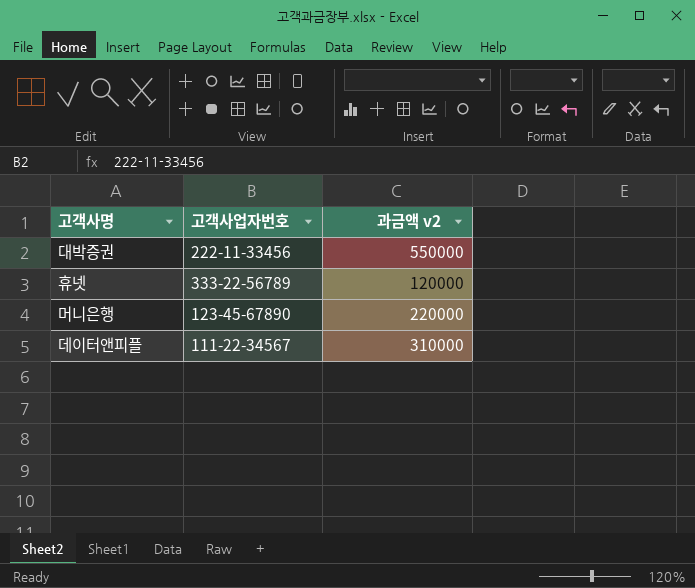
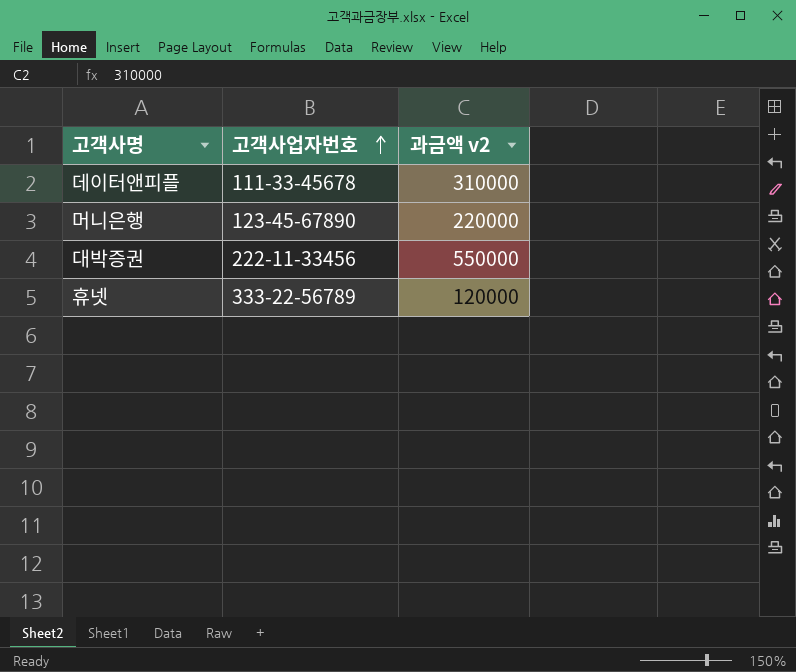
row order: none -> 고객사업자번호 ascending
데이터앤피플 | 고객사업자번호: 111-22-34567 -> 111-33-45678

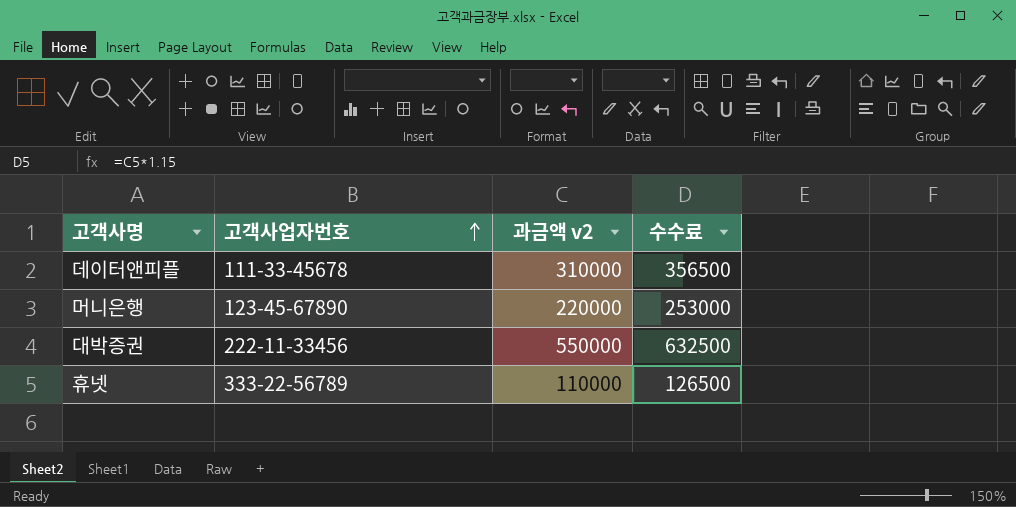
column 수수료 | formula: none -> [과금액 v2] * 1.15
휴넷 | 과금액 v2: 120000 -> 110000

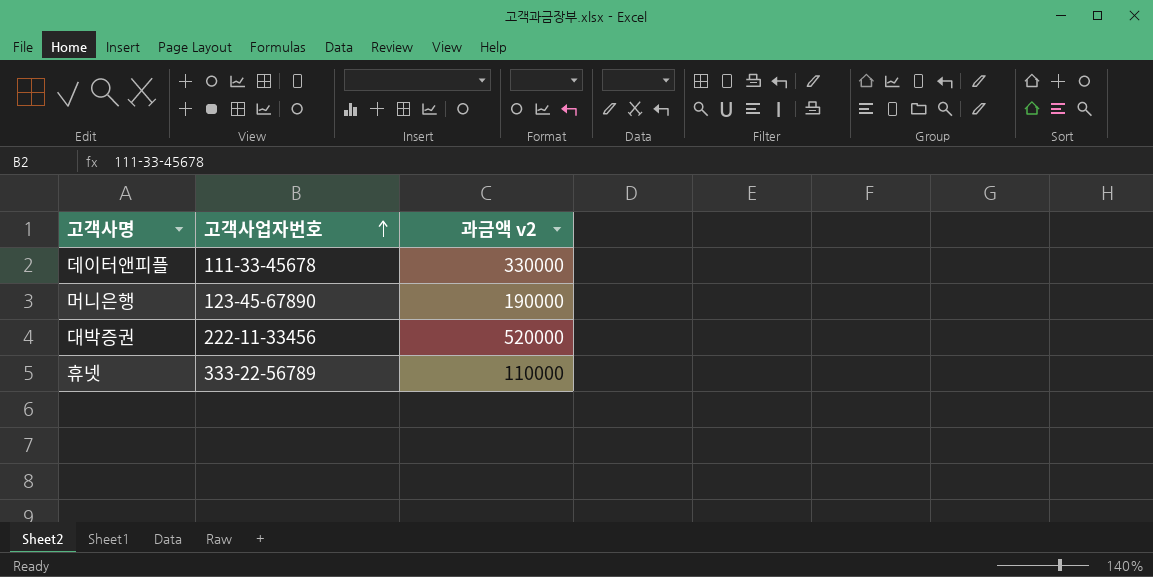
column 수수료 | formula: [과금액 v2] * 1.15 -> none
데이터앤피플 | 과금액 v2: 310000 -> 330000
머니은행 | 과금액 v2: 220000 -> 190000
대박증권 | 과금액 v2: 550000 -> 520000

